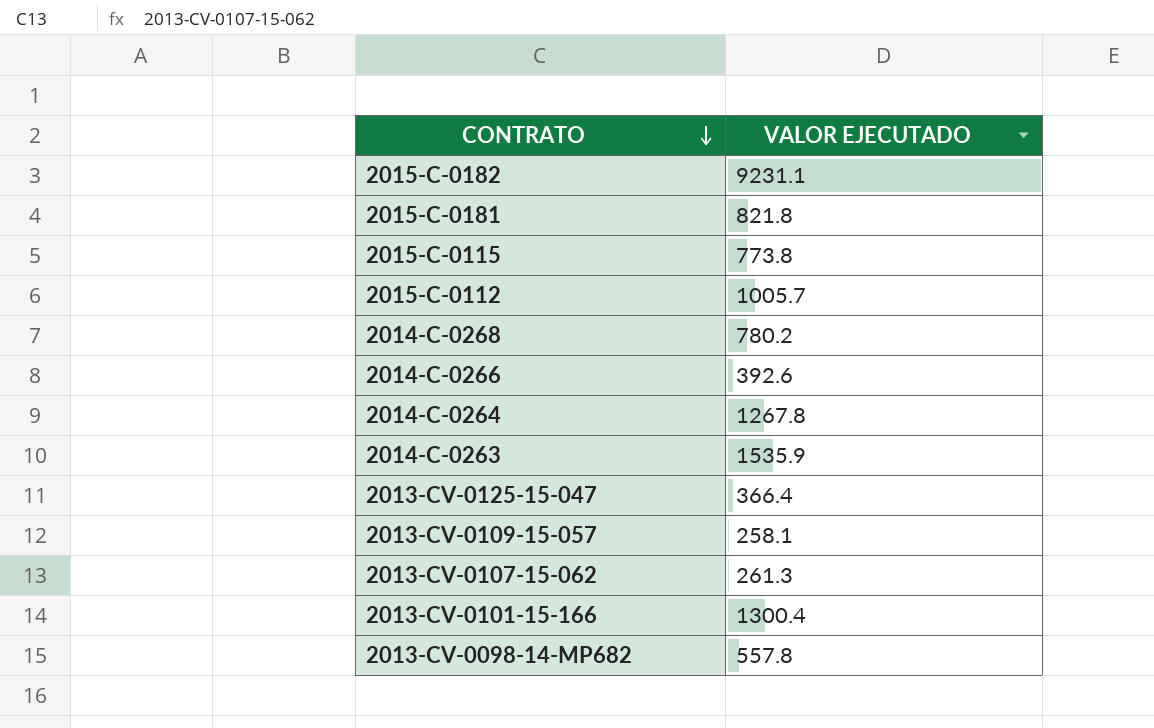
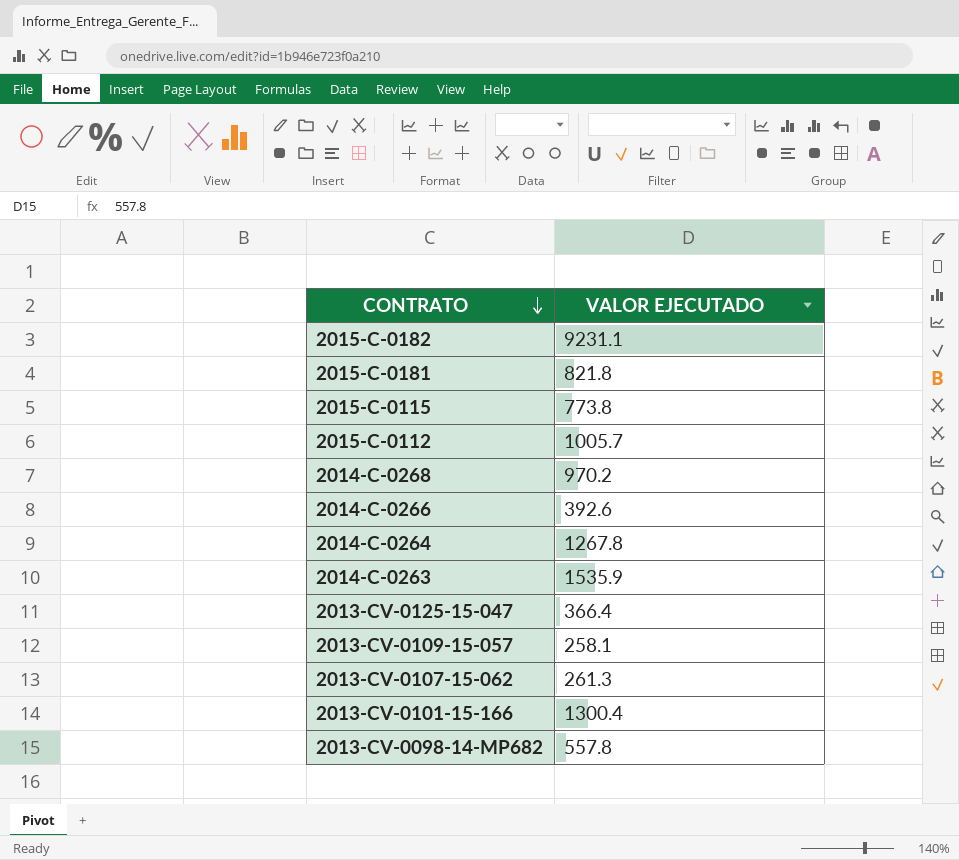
2014-C-0268 | VALOR EJECUTADO: 780.2 -> 970.2

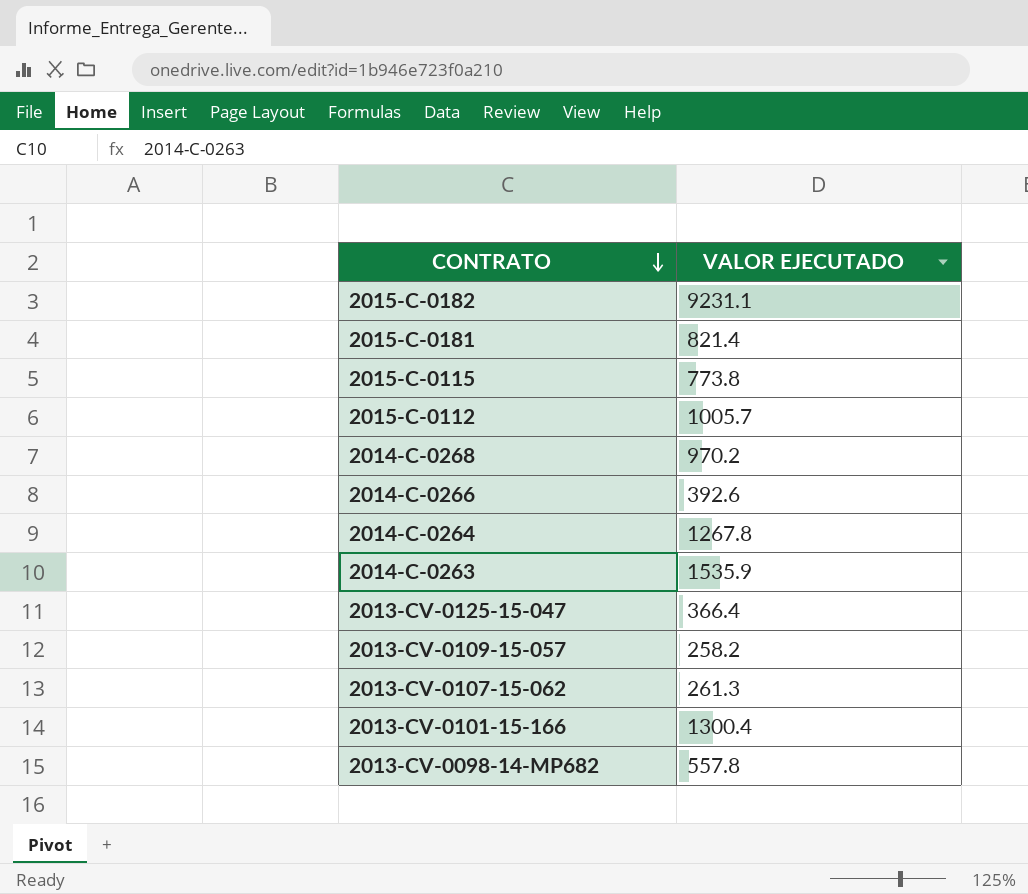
2015-C-0181 | VALOR EJECUTADO: 821.8 -> 821.4
2013-CV-0109-15-057 | VALOR EJECUTADO: 258.1 -> 258.2

